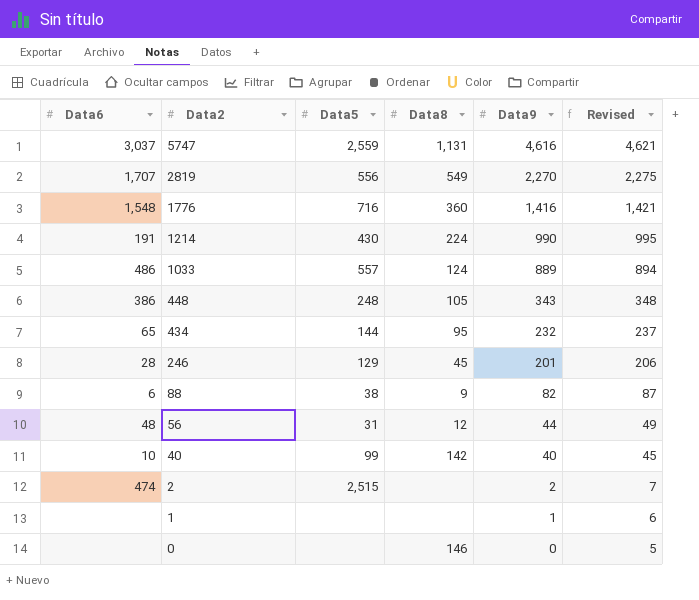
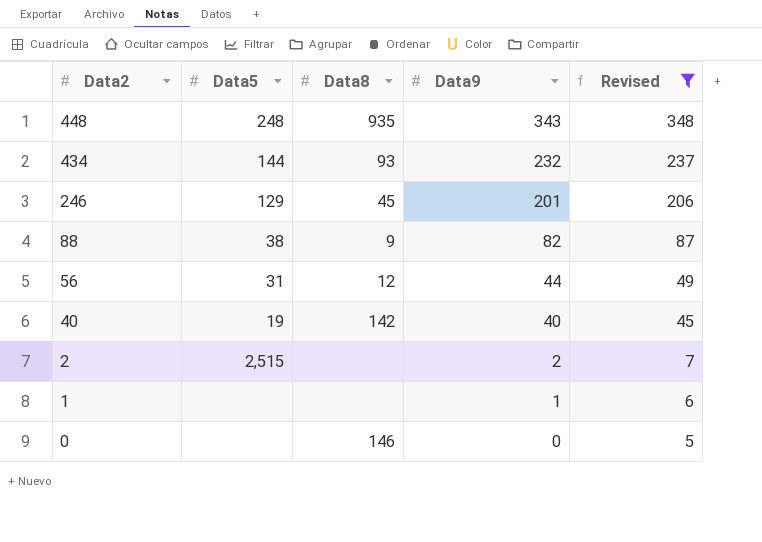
filter: none -> Revised <= 348
column Data6 | position: 1 -> none
448 | Data8: 105 -> 935
434 | Data8: 95 -> 93
40 | Data5: 99 -> 19

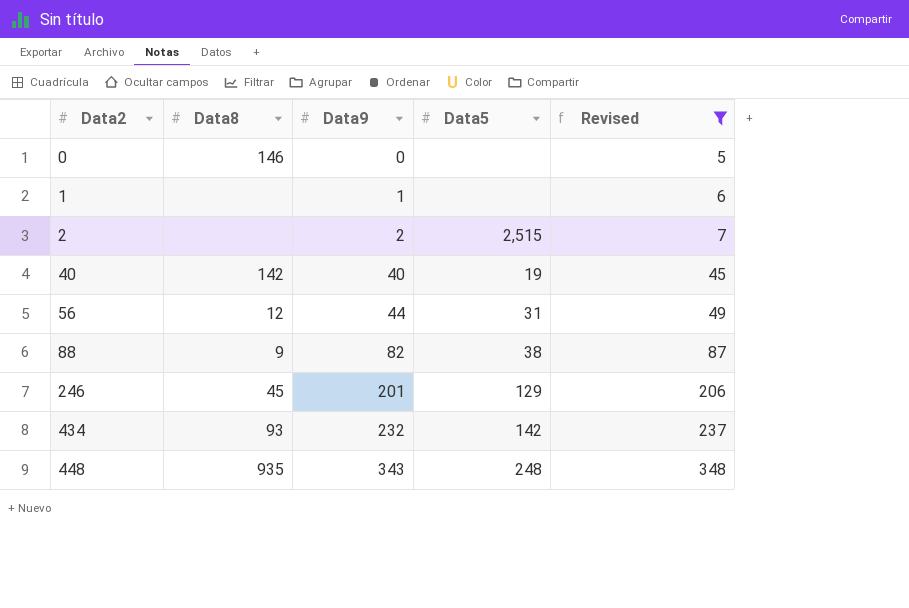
row order: Data2 descending -> Data2 ascending
column Data5 | position: 2 -> 4
434 | Data5: 144 -> 142

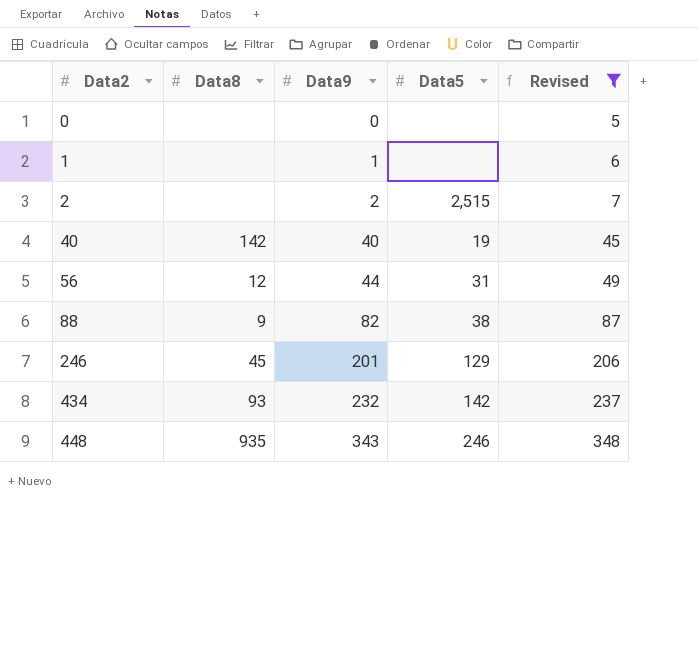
0 | Data8: 146 -> none
448 | Data5: 248 -> 246

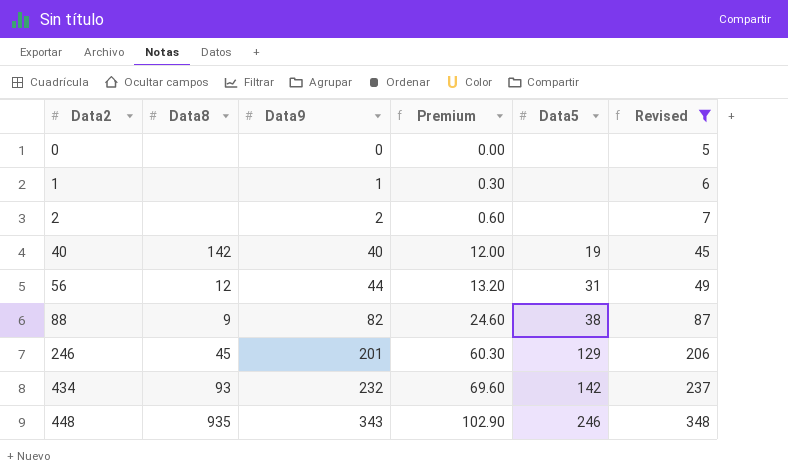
column Premium | formula: none -> [Data9] * 0.3
2 | Data5: 2,515 -> none

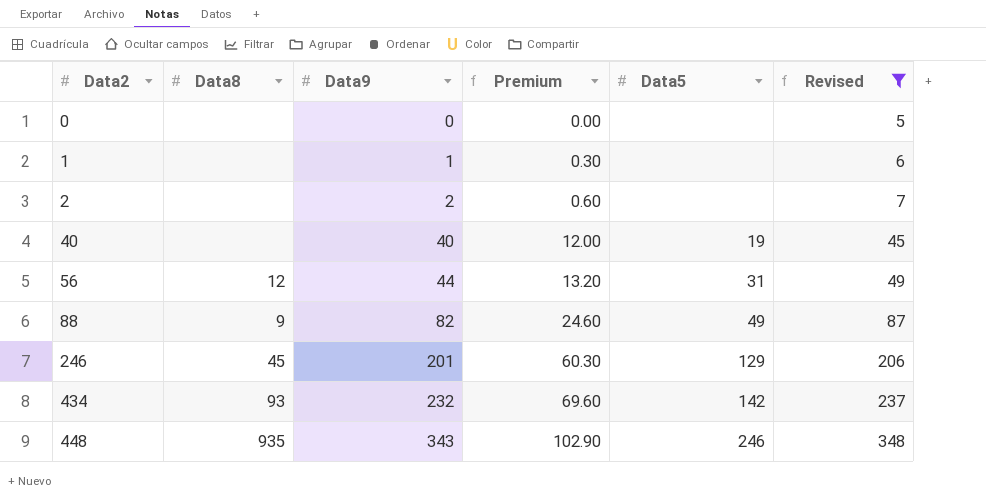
40 | Data8: 142 -> none
88 | Data5: 38 -> 49

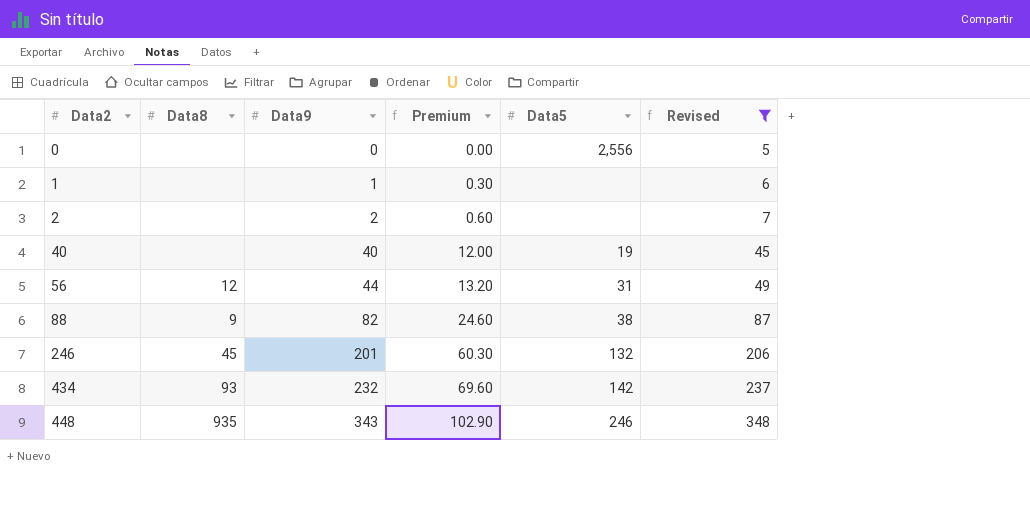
0 | Data5: none -> 2,556
88 | Data5: 49 -> 38
246 | Data5: 129 -> 132

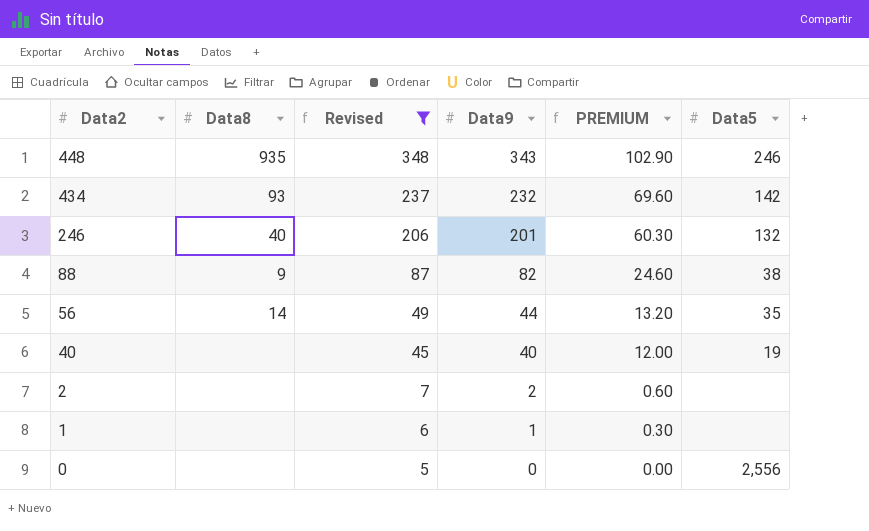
row order: Data2 ascending -> Data2 descending
column Revised | position: 6 -> 3
column name: Premium -> PREMIUM
246 | Data8: 45 -> 40
56 | Data8: 12 -> 14
56 | Data5: 31 -> 35

